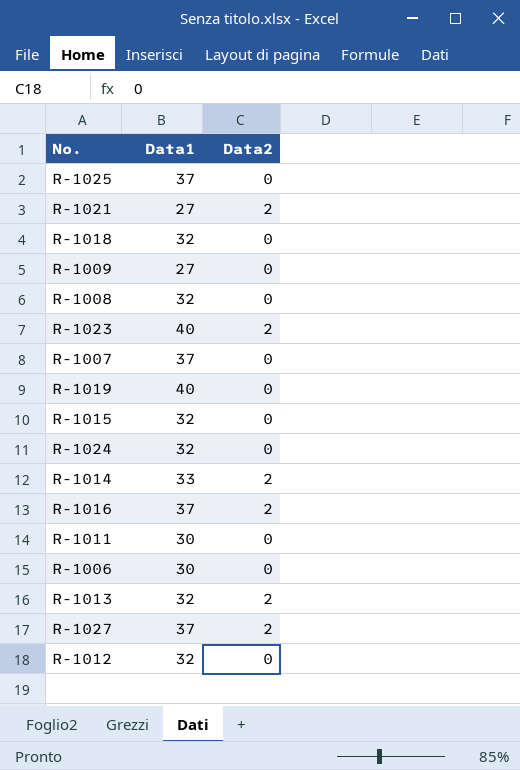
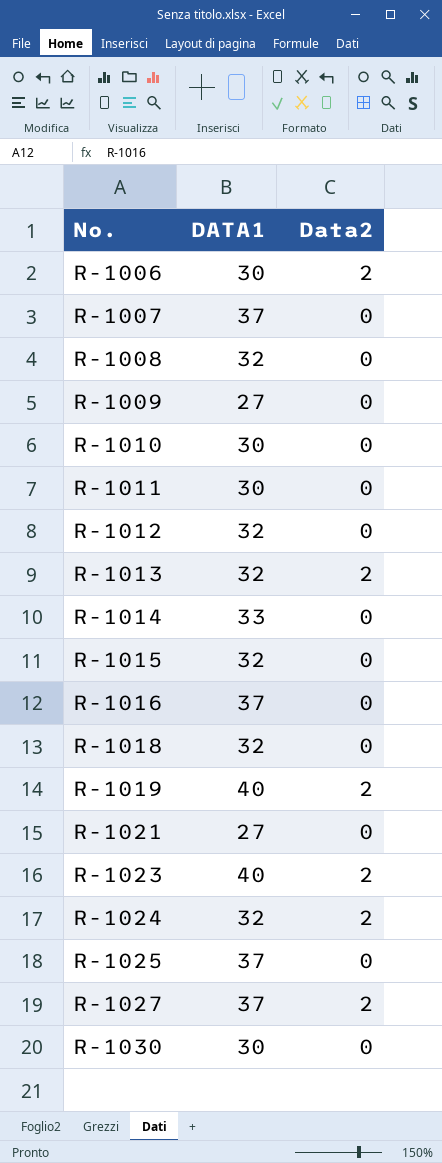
row order: none -> No. ascending
column name: Data1 -> DATA1
R-1006 | Data2: 0 -> 2
row R-1010: none -> 30 | 0
R-1014 | Data2: 2 -> 0
R-1016 | Data2: 2 -> 0
R-1019 | Data2: 0 -> 2
R-1021 | Data2: 2 -> 0
R-1024 | Data2: 0 -> 2
row R-1030: none -> 30 | 0

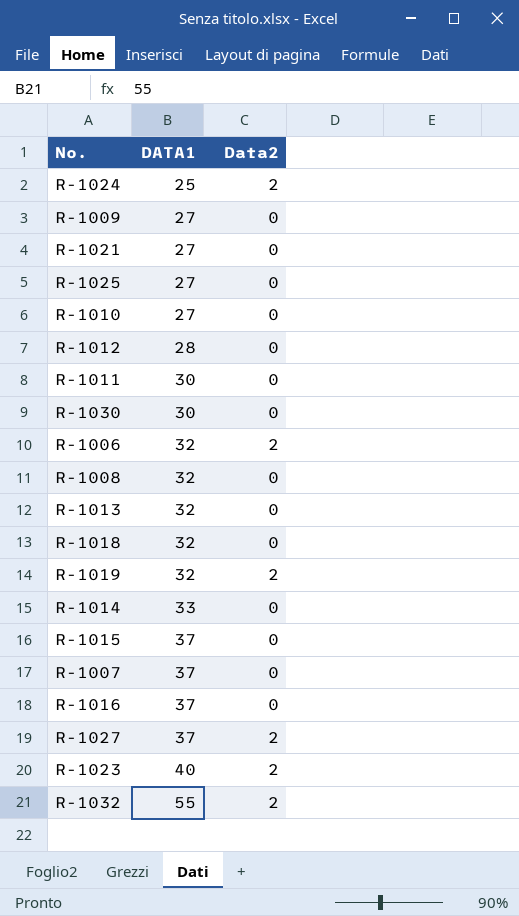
row order: No. ascending -> DATA1 ascending
R-1024 | DATA1: 32 -> 25
R-1025 | DATA1: 37 -> 27
R-1010 | DATA1: 30 -> 27
R-1012 | DATA1: 32 -> 28
R-1006 | DATA1: 30 -> 32
R-1013 | Data2: 2 -> 0
R-1019 | DATA1: 40 -> 32
R-1015 | DATA1: 32 -> 37
row R-1032: none -> 55 | 2

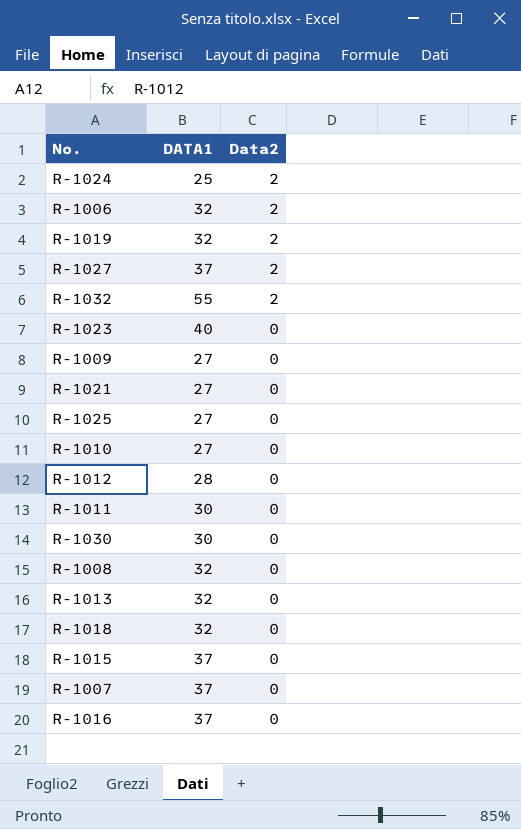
row order: DATA1 ascending -> Data2 descending
row R-1014: 33 | 0 -> none
R-1023 | Data2: 2 -> 0

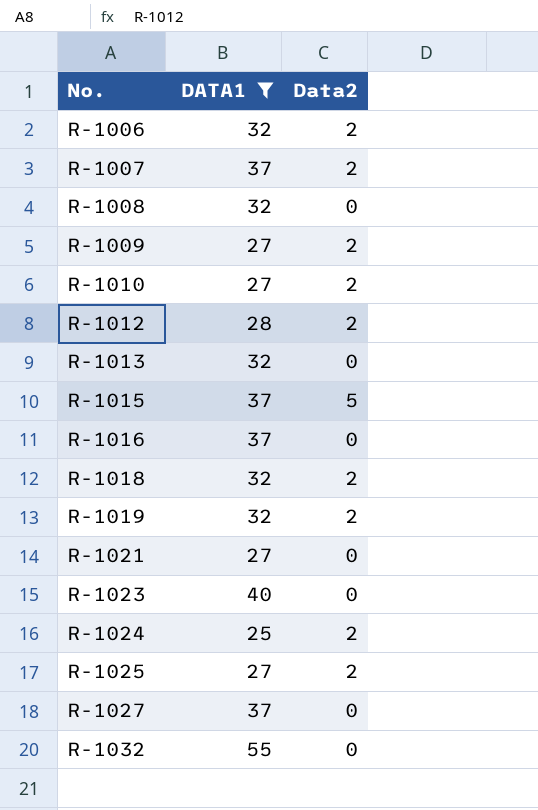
filter: none -> DATA1 != 30
row order: Data2 descending -> No. ascending
R-1007 | Data2: 0 -> 2
R-1009 | Data2: 0 -> 2
R-1010 | Data2: 0 -> 2
R-1012 | Data2: 0 -> 2
R-1015 | Data2: 0 -> 5
R-1018 | Data2: 0 -> 2
R-1025 | Data2: 0 -> 2
R-1027 | Data2: 2 -> 0
R-1032 | Data2: 2 -> 0

